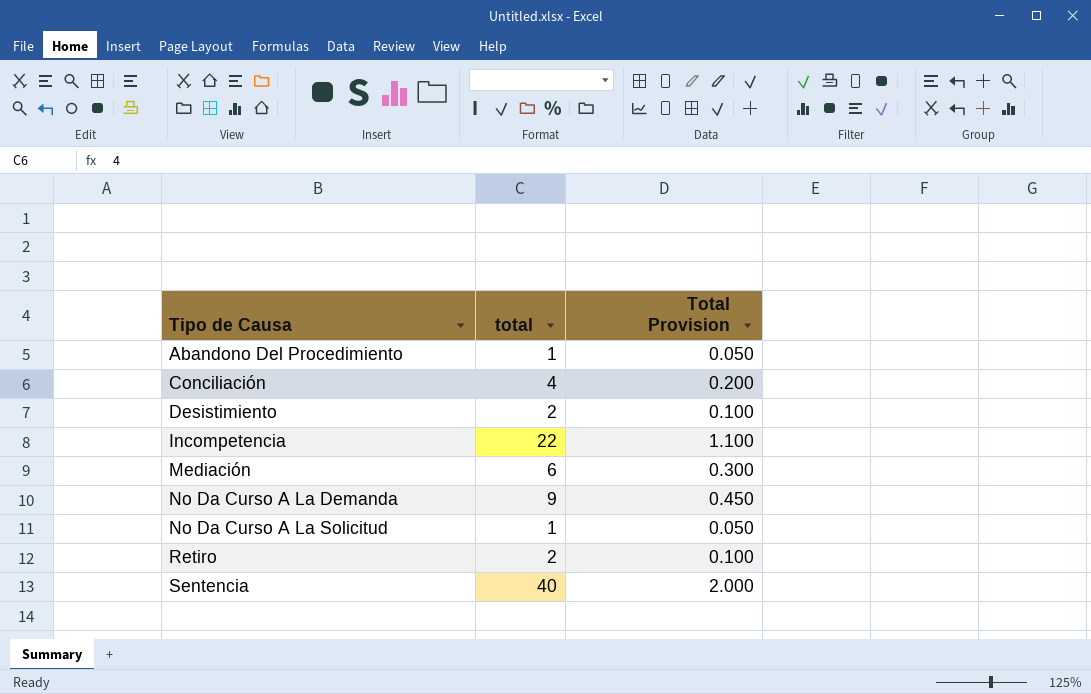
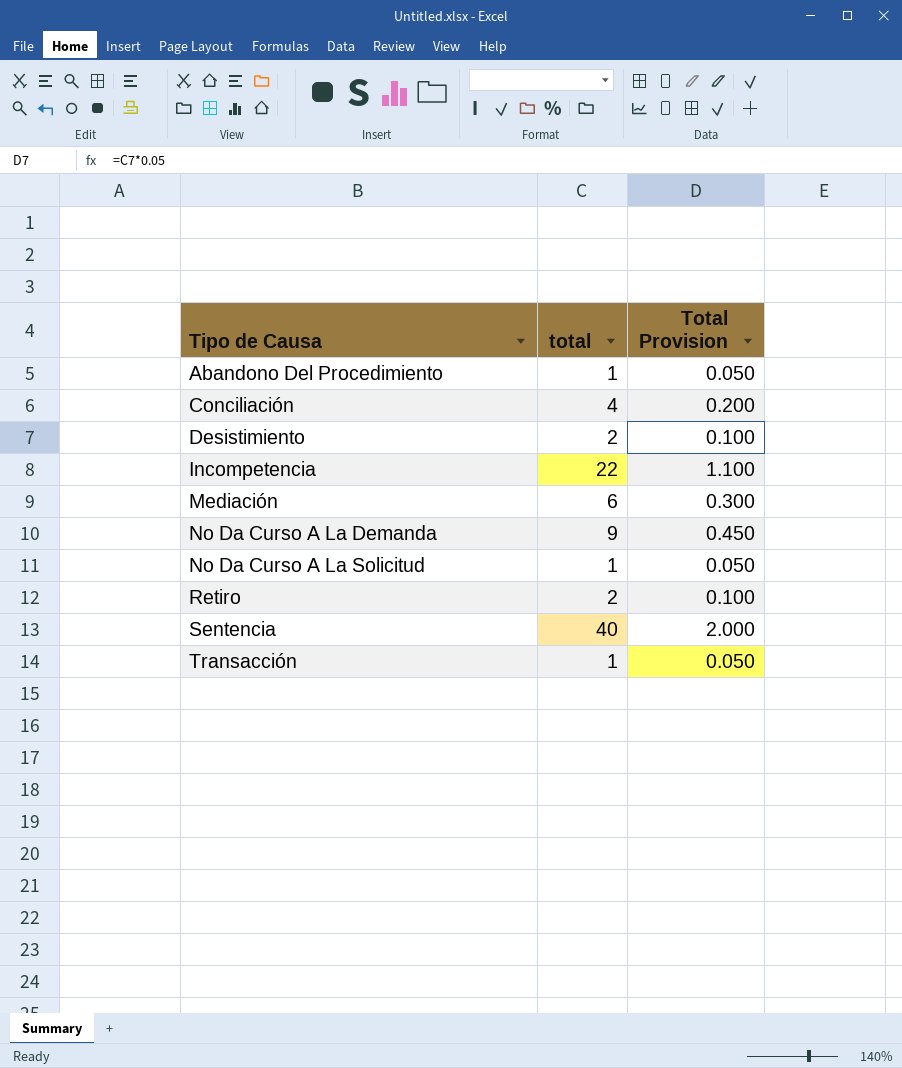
row Transacción: none -> 1 | 0.050

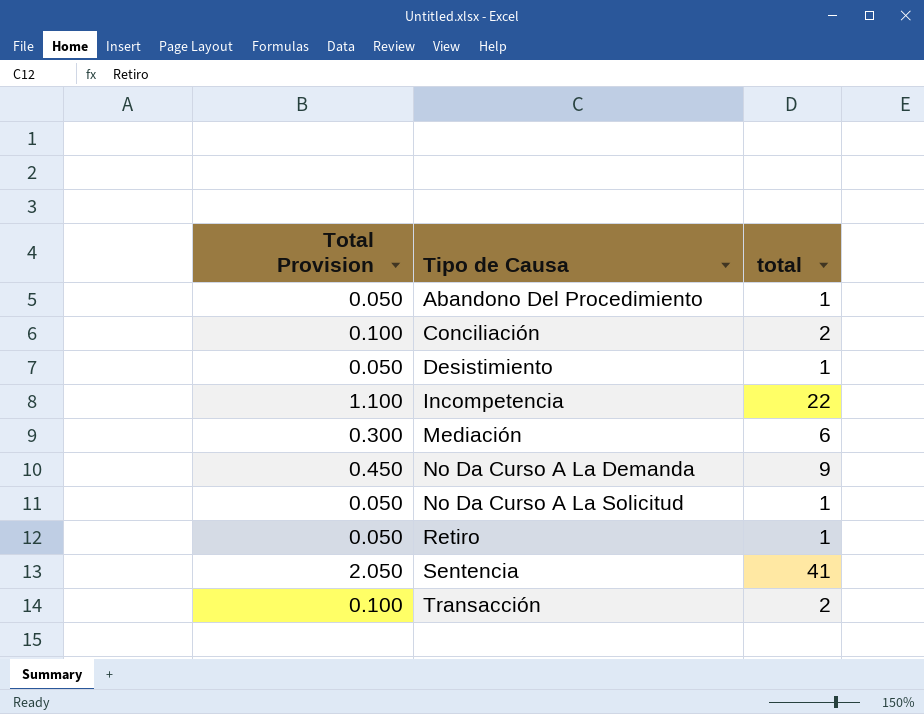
column Total Provision | position: 3 -> 1
Conciliación | Total Provision: 0.200 -> 0.100
Conciliación | total: 4 -> 2
Desistimiento | Total Provision: 0.100 -> 0.050
Desistimiento | total: 2 -> 1
Retiro | Total Provision: 0.100 -> 0.050
Retiro | total: 2 -> 1
Sentencia | Total Provision: 2.000 -> 2.050
Sentencia | total: 40 -> 41
Transacción | Total Provision: 0.050 -> 0.100
Transacción | total: 1 -> 2

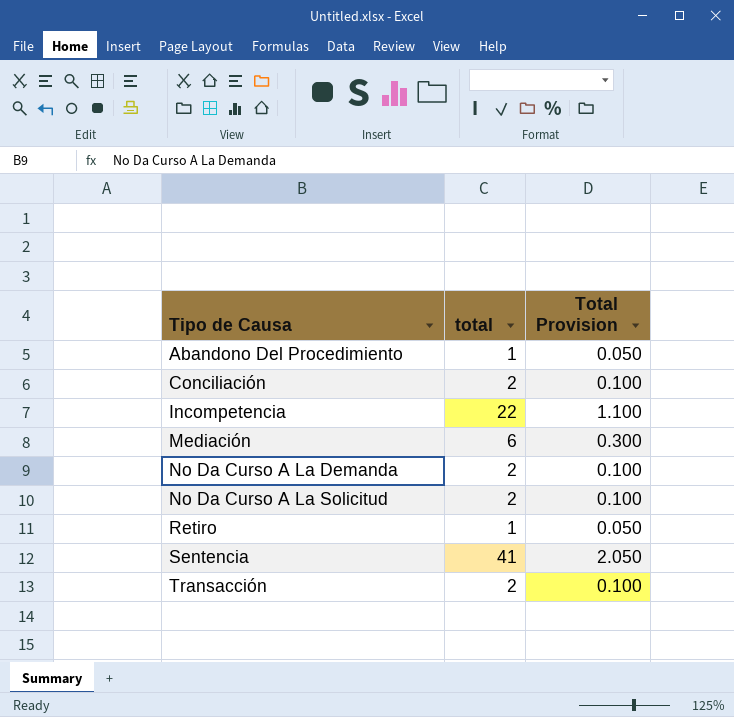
column Total Provision | position: 1 -> 3
row Desistimiento: 0.050 | 1 -> none
No Da Curso A La Demanda | total: 9 -> 2
No Da Curso A La Demanda | Total Provision: 0.450 -> 0.100
No Da Curso A La Solicitud | total: 1 -> 2
No Da Curso A La Solicitud | Total Provision: 0.050 -> 0.100

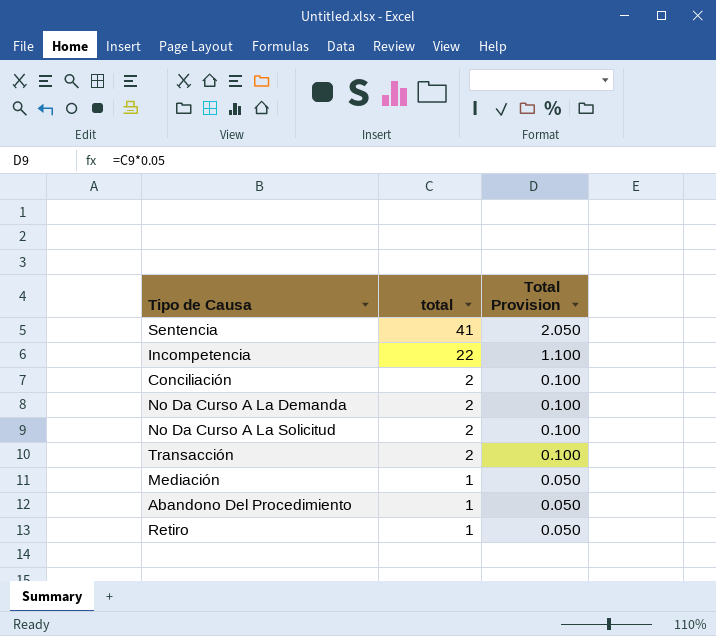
row order: Tipo de Causa ascending -> total descending
Mediación | total: 6 -> 1
Mediación | Total Provision: 0.300 -> 0.050

